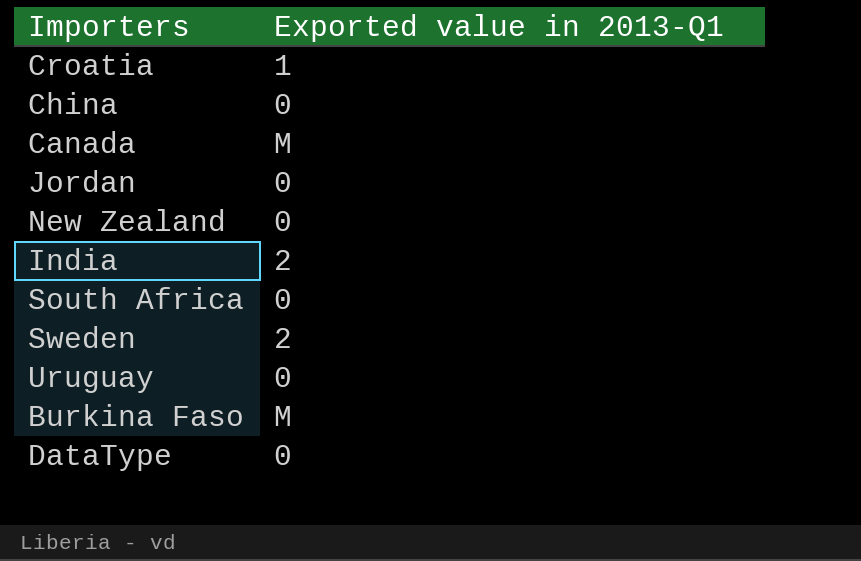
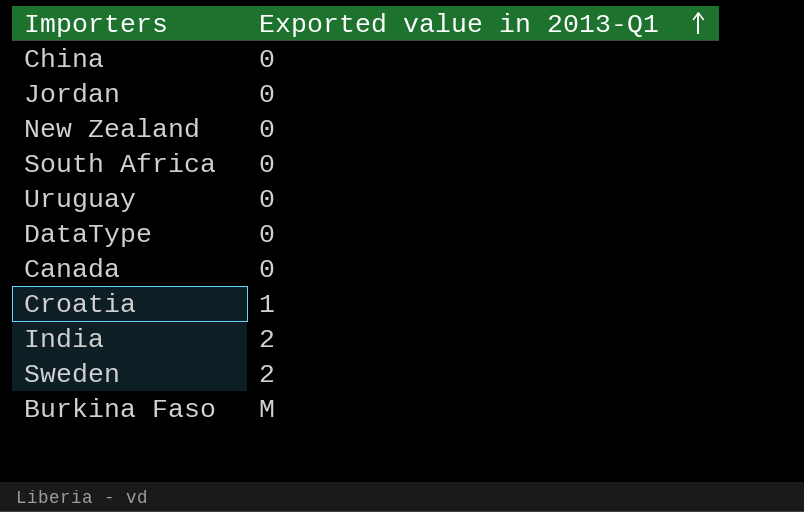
row order: none -> Exported value in 2013-Q1 ascending
Canada | Exported value in 2013-Q1: M -> 0

